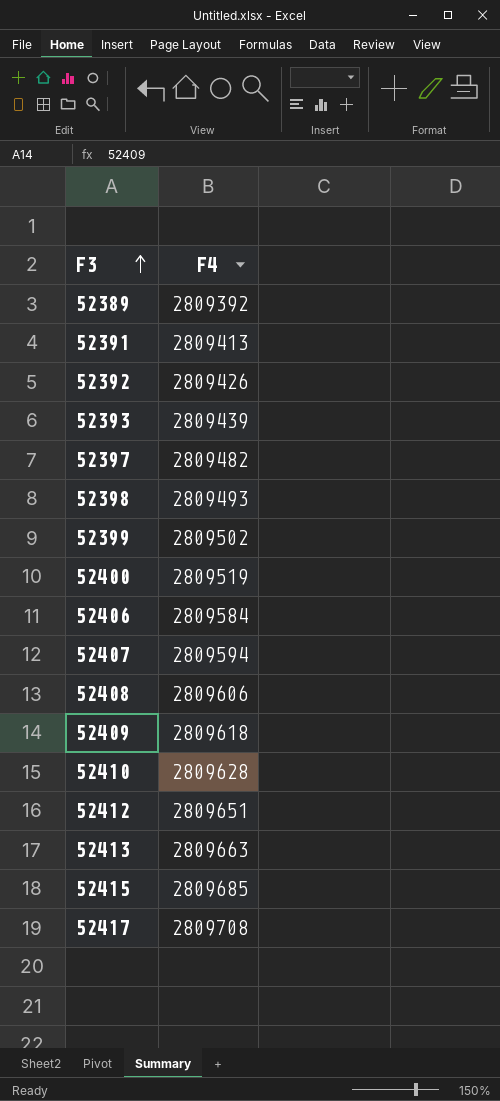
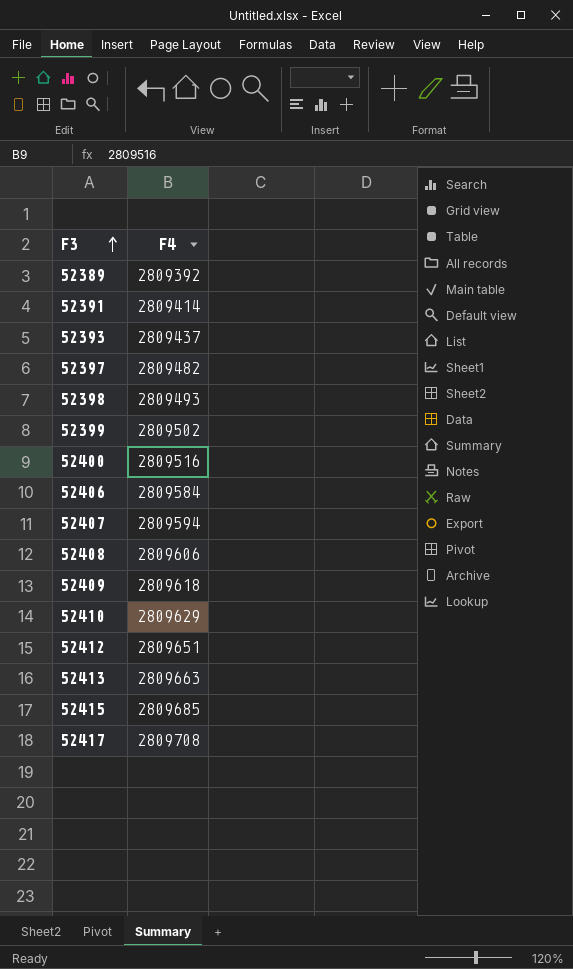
row 52392: 2809426 -> none
52391 | F4: 2809413 -> 2809414
52393 | F4: 2809439 -> 2809437
52400 | F4: 2809519 -> 2809516
52410 | F4: 2809628 -> 2809629

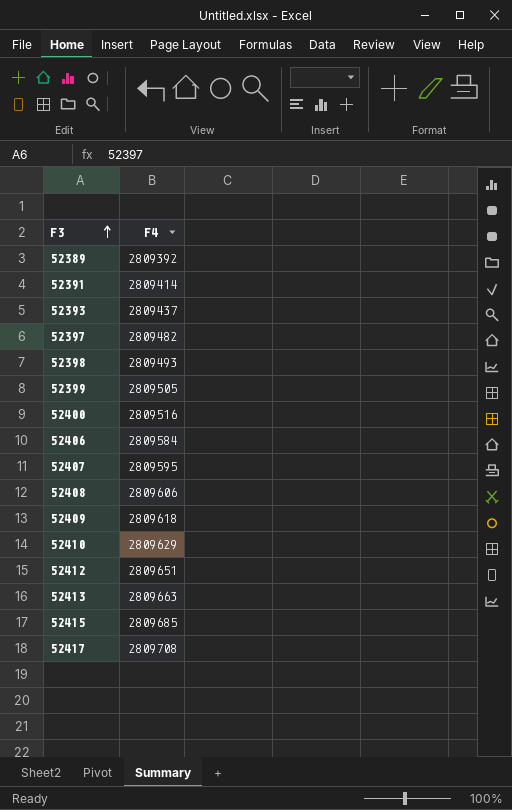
52399 | F4: 2809502 -> 2809505
52407 | F4: 2809594 -> 2809595

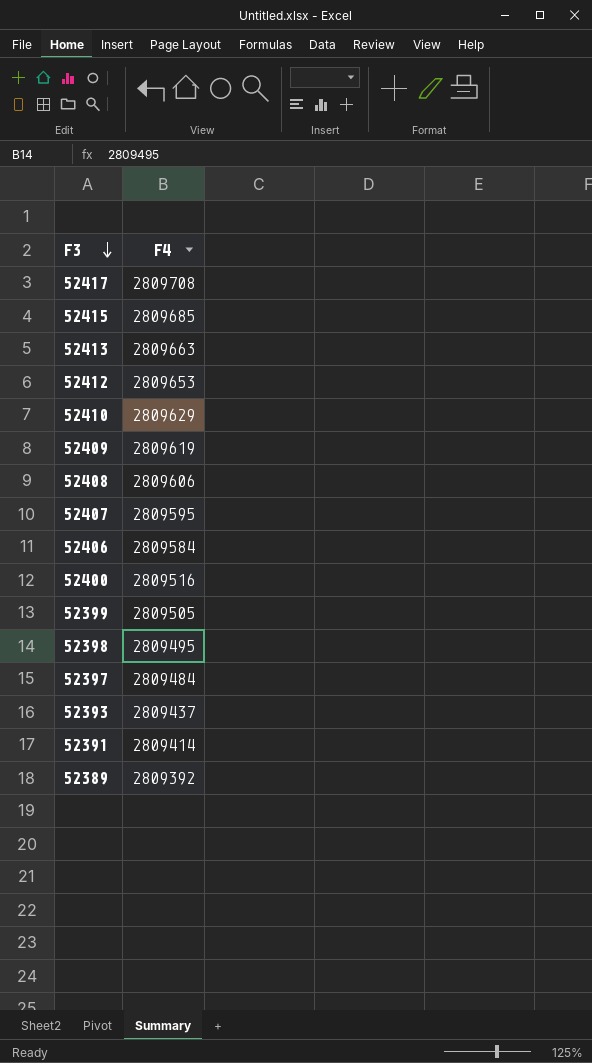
row order: F3 ascending -> F3 descending
52412 | F4: 2809651 -> 2809653
52409 | F4: 2809618 -> 2809619
52398 | F4: 2809493 -> 2809495
52397 | F4: 2809482 -> 2809484

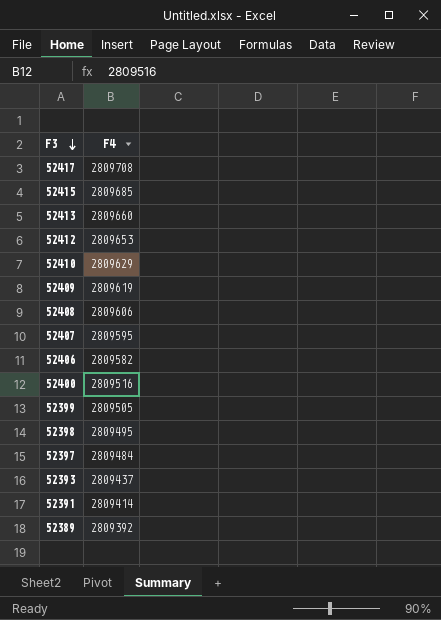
52413 | F4: 2809663 -> 2809660
52406 | F4: 2809584 -> 2809582

